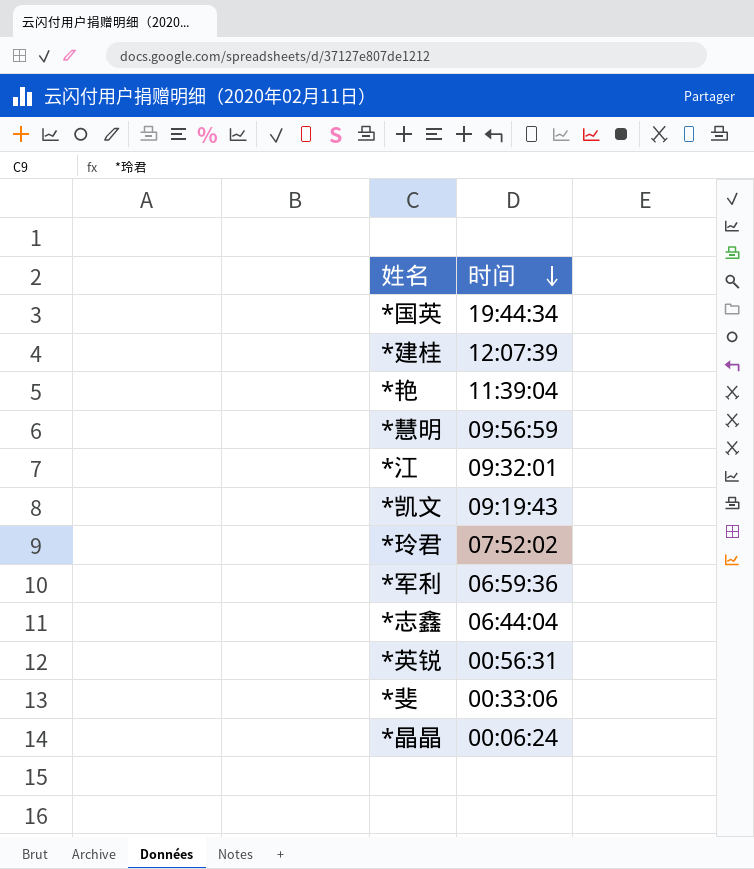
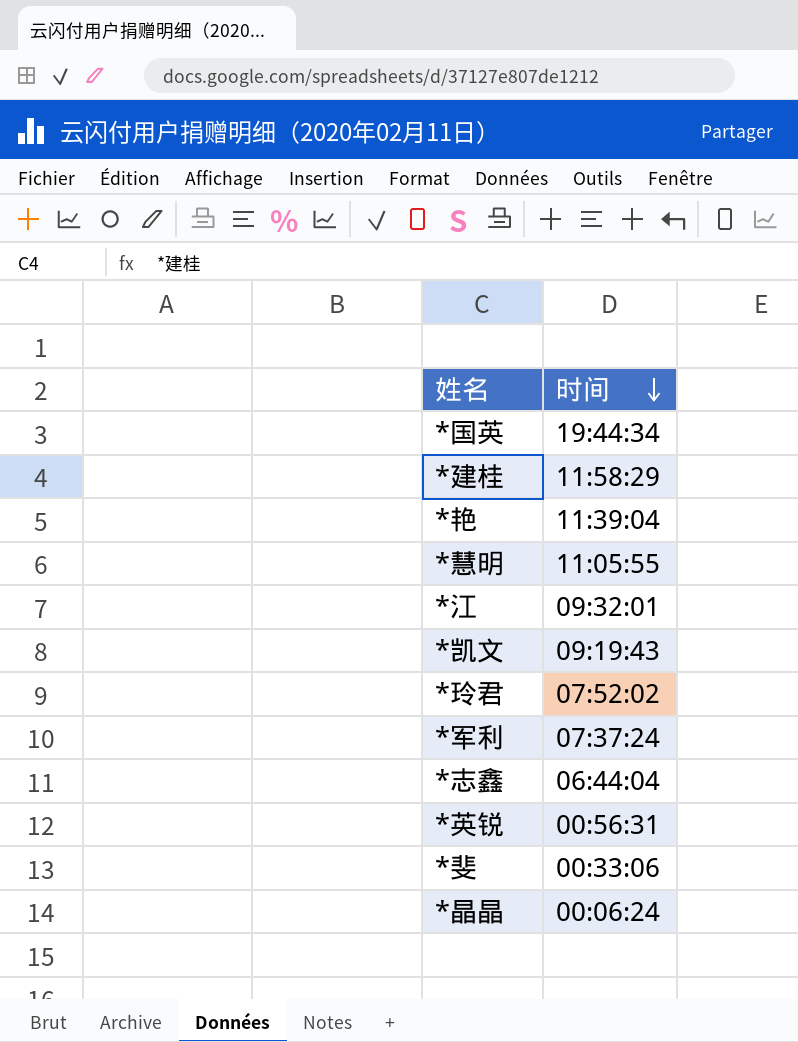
*建桂 | 时间: 12:07:39 -> 11:58:29
*慧明 | 时间: 09:56:59 -> 11:05:55
*军利 | 时间: 06:59:36 -> 07:37:24

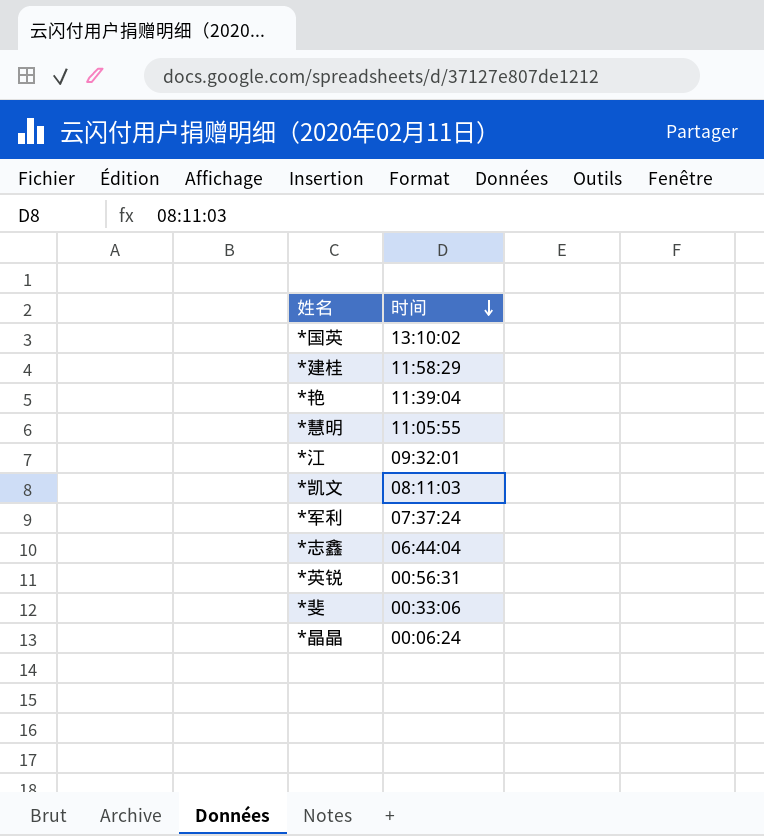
row *玲君: 07:52:02 -> none
*国英 | 时间: 19:44:34 -> 13:10:02
*凯文 | 时间: 09:19:43 -> 08:11:03

